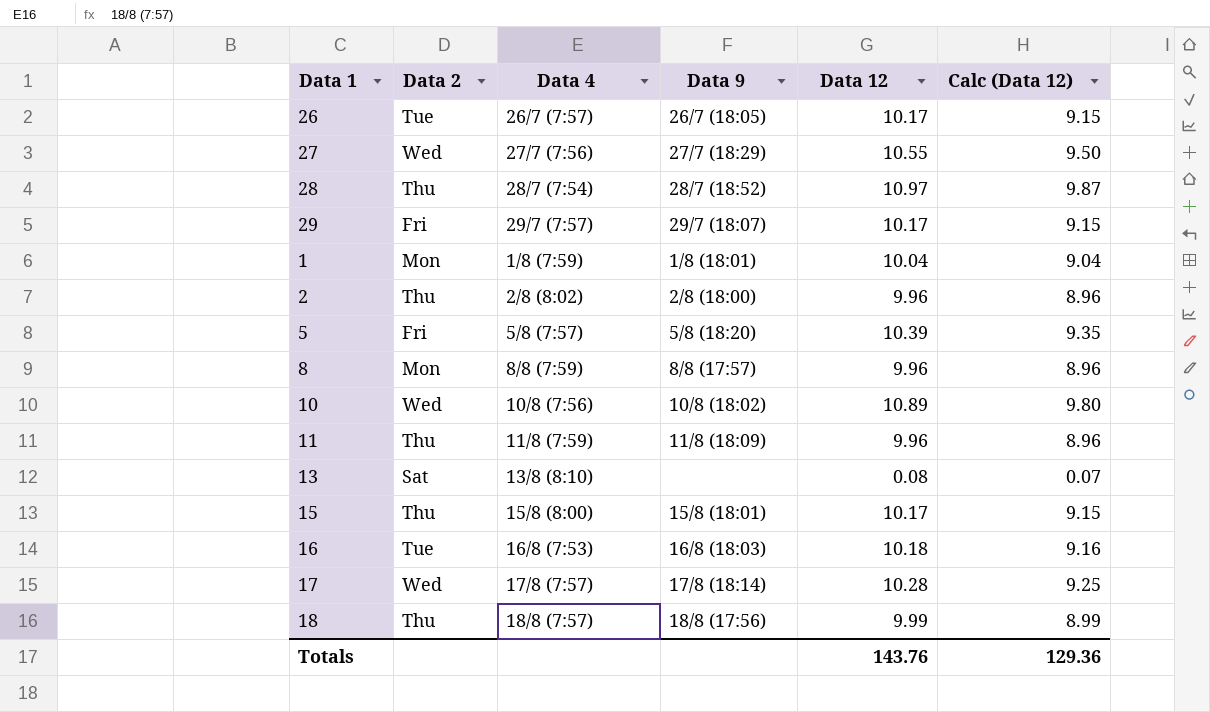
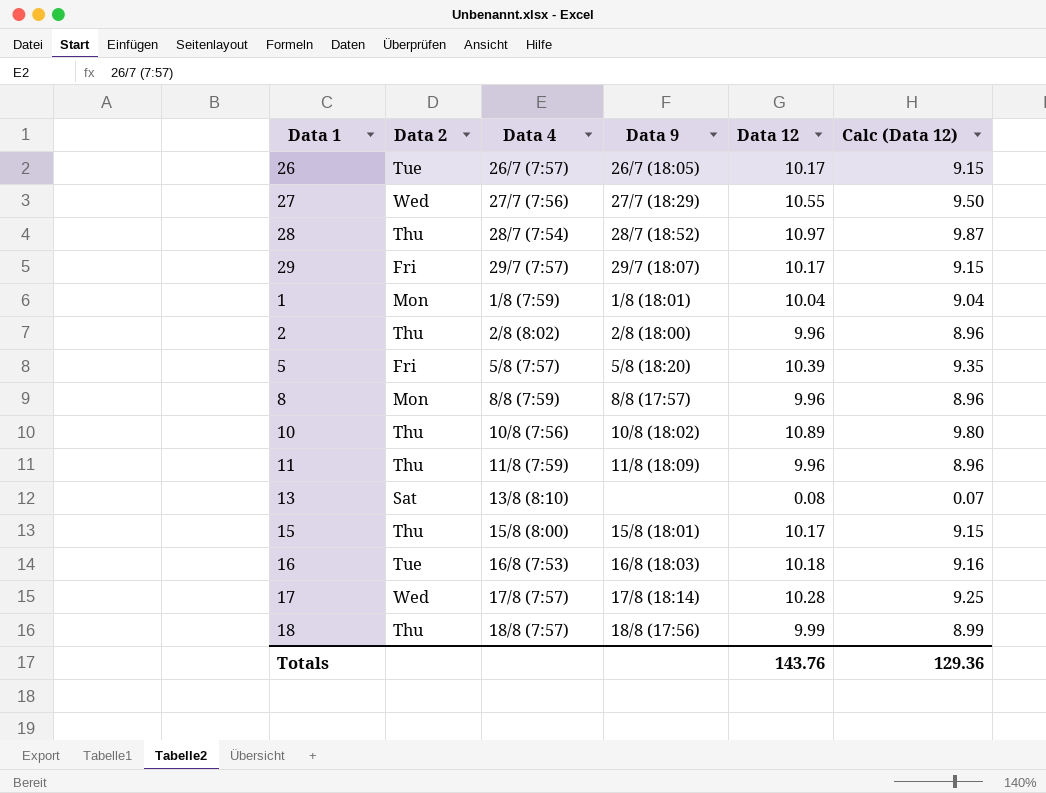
10 | Data 2: Wed -> Thu

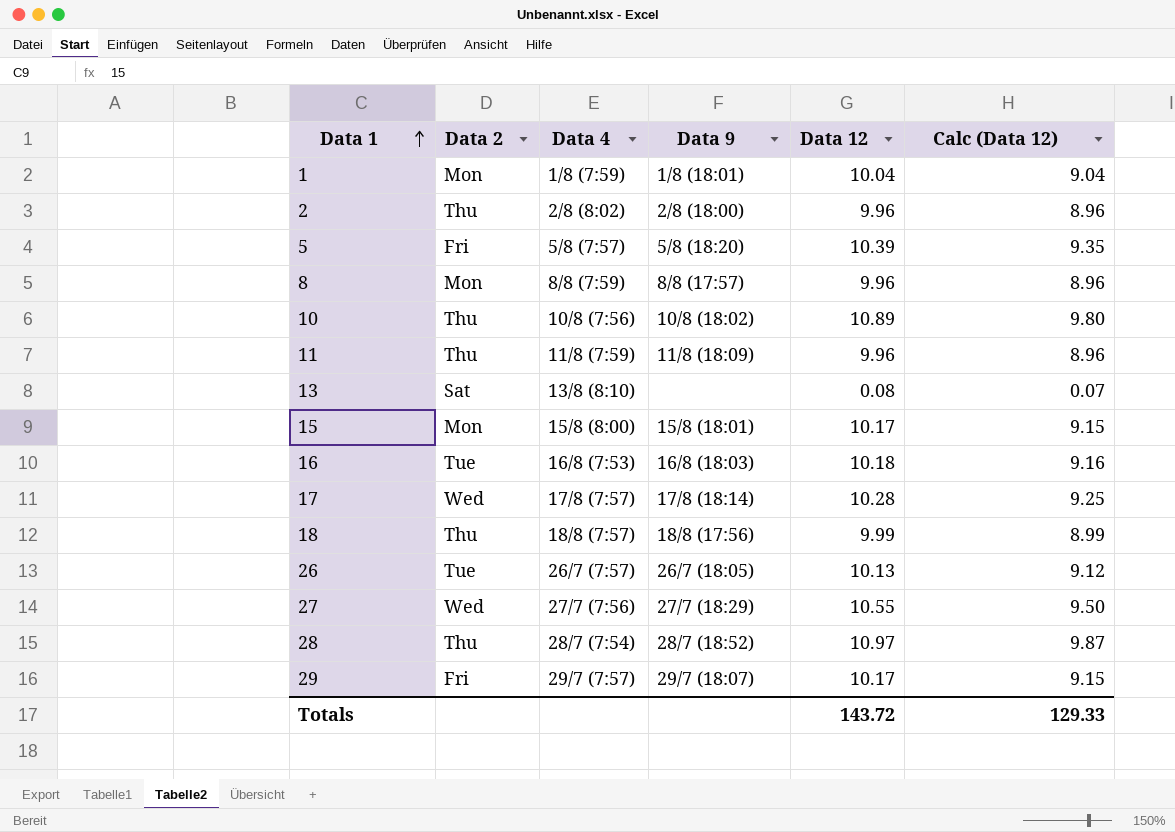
row order: none -> Data 1 ascending
15 | Data 2: Thu -> Mon
26 | Data 12: 10.17 -> 10.13
26 | Calc (Data 12): 9.15 -> 9.12
Totals | Data 12: 143.76 -> 143.72
Totals | Calc (Data 12): 129.36 -> 129.33

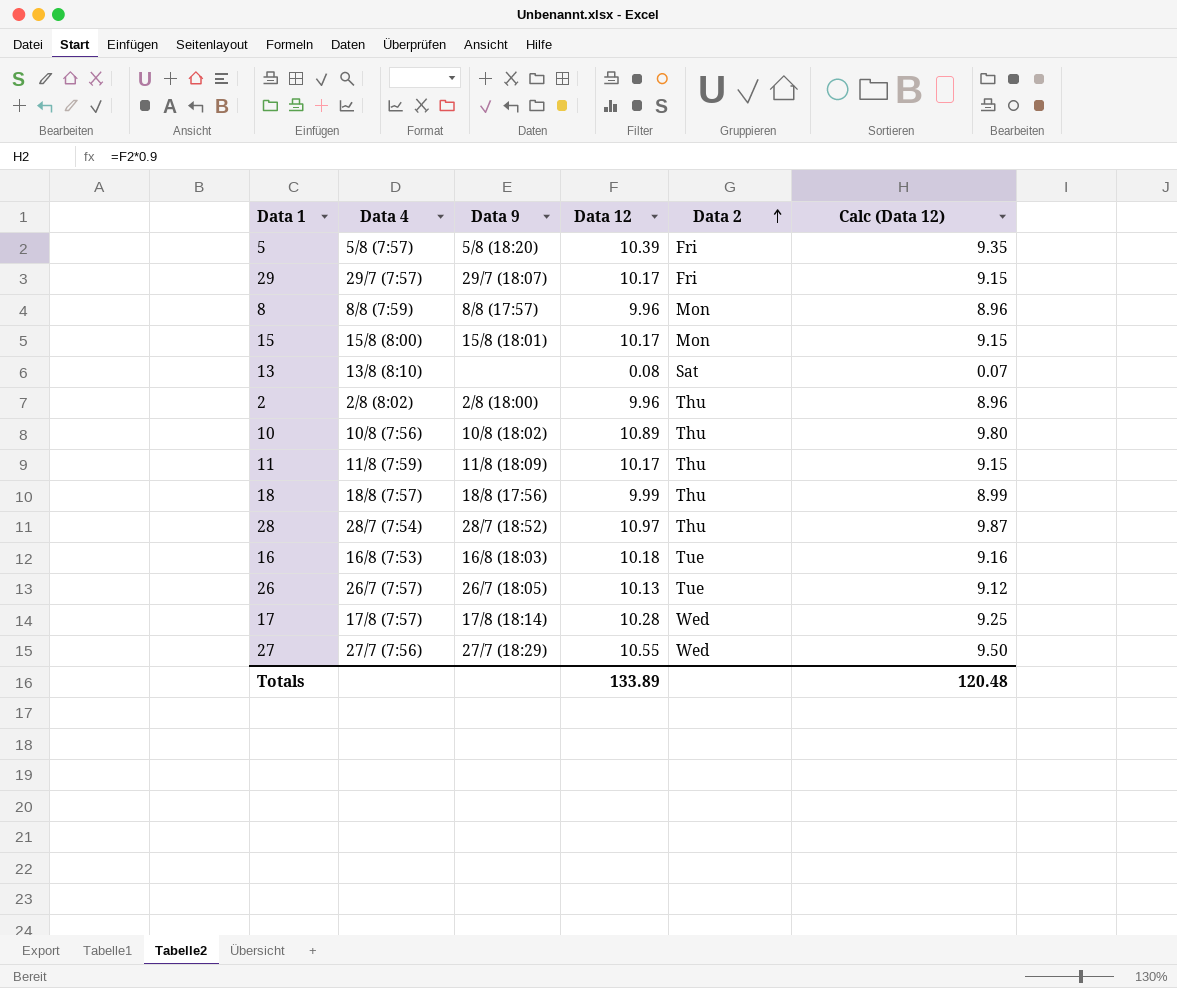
row order: Data 1 ascending -> Data 2 ascending
column Data 2 | position: 2 -> 5
row 1: Mon | 1/8 (7:59) | 1/8 (18:01) | 10.04 | 9.04 -> none
11 | Data 12: 9.96 -> 10.17
11 | Calc (Data 12): 8.96 -> 9.15
Totals | Data 12: 143.72 -> 133.89
Totals | Calc (Data 12): 129.33 -> 120.48

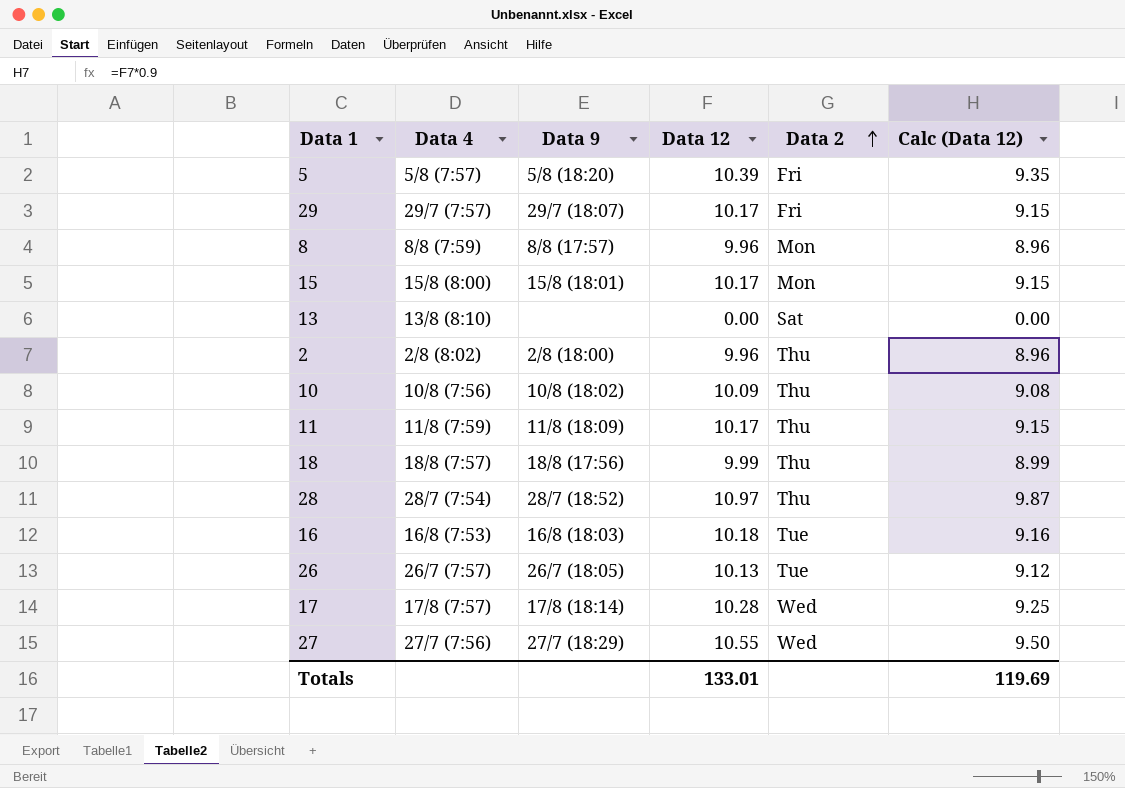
13 | Data 12: 0.08 -> 0.00
13 | Calc (Data 12): 0.07 -> 0.00
10 | Data 12: 10.89 -> 10.09
10 | Calc (Data 12): 9.80 -> 9.08
Totals | Data 12: 133.89 -> 133.01
Totals | Calc (Data 12): 120.48 -> 119.69

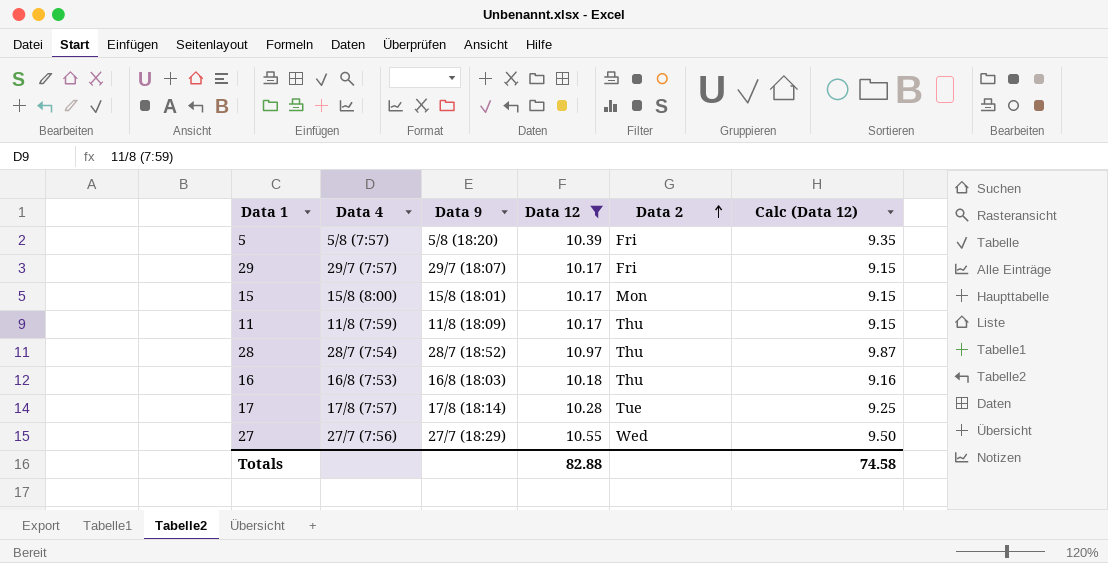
filter: none -> Data 12 >= 10.17
16 | Data 2: Tue -> Thu
17 | Data 2: Wed -> Tue
Totals | Data 12: 133.01 -> 82.88
Totals | Calc (Data 12): 119.69 -> 74.58

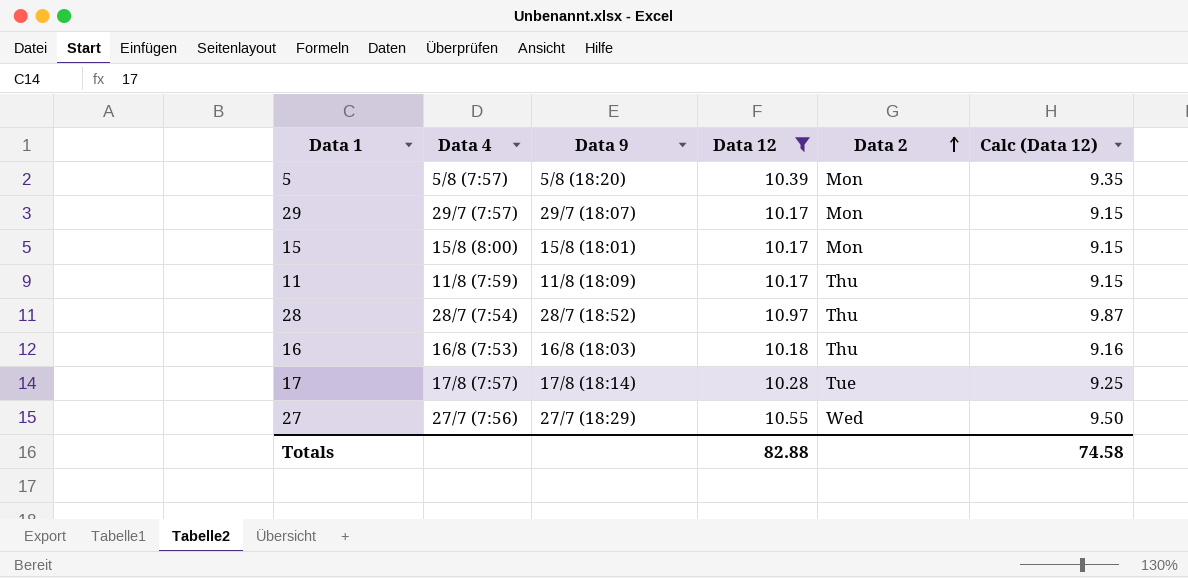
5 | Data 2: Fri -> Mon
29 | Data 2: Fri -> Mon

